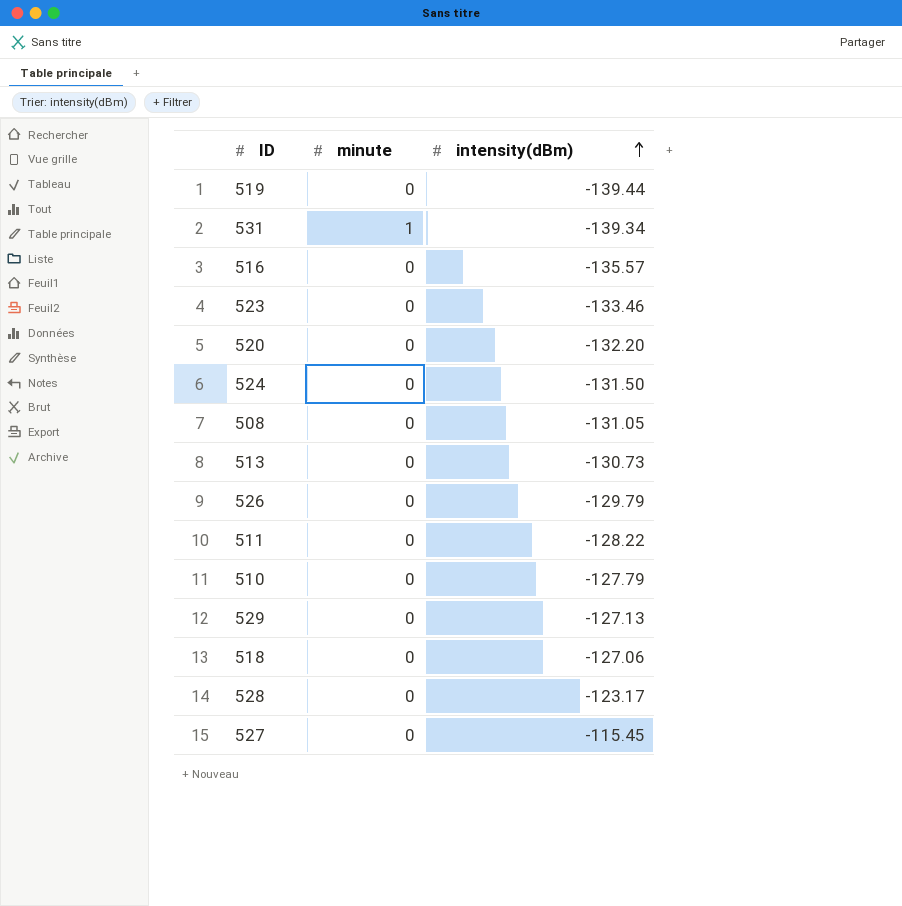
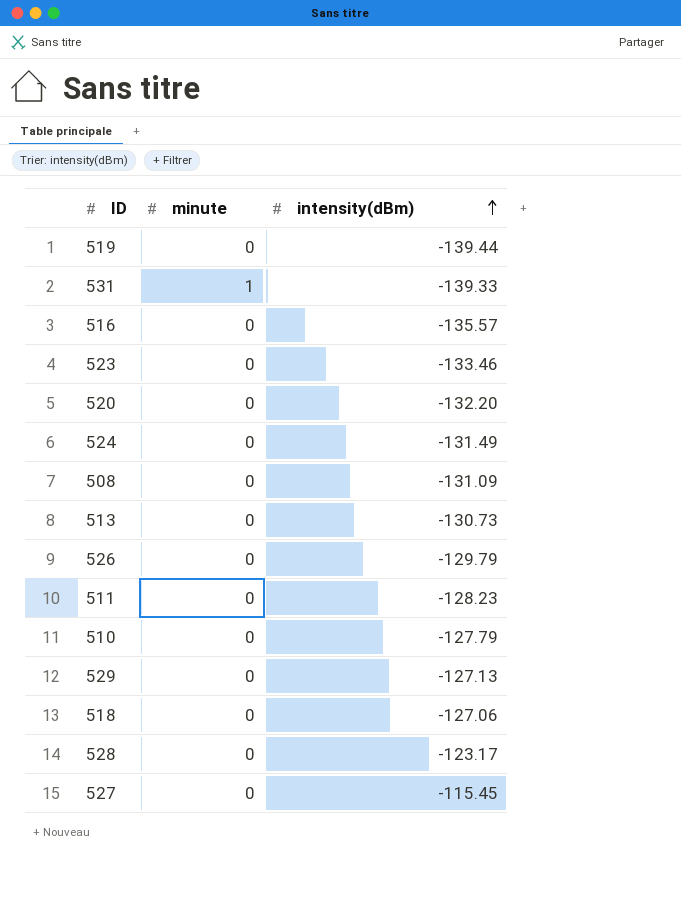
531 | intensity(dBm): -139.34 -> -139.33
524 | intensity(dBm): -131.50 -> -131.49
508 | intensity(dBm): -131.05 -> -131.09
511 | intensity(dBm): -128.22 -> -128.23

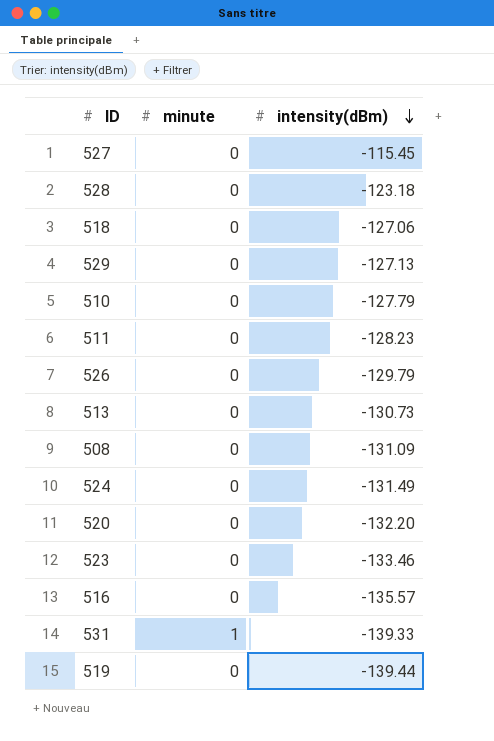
row order: intensity(dBm) ascending -> intensity(dBm) descending
528 | intensity(dBm): -123.17 -> -123.18

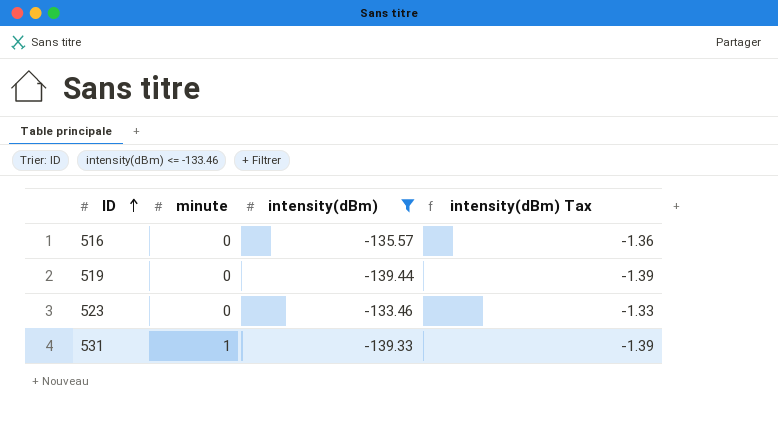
filter: none -> intensity(dBm) <= -133.46
row order: intensity(dBm) descending -> ID ascending
column intensity(dBm) Tax | formula: none -> [intensity(dBm)] * 0.01

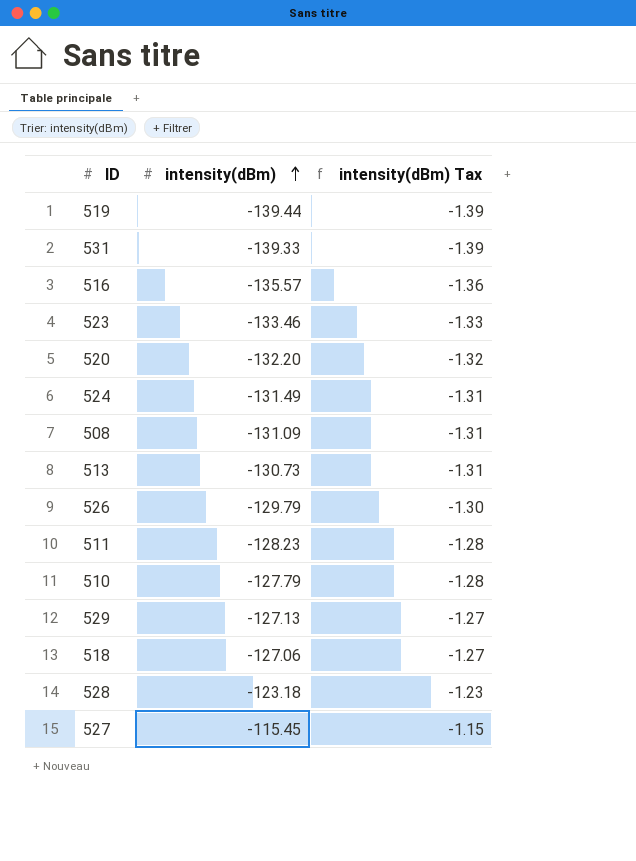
filter: intensity(dBm) <= -133.46 -> none
row order: ID ascending -> intensity(dBm) ascending
column minute | position: 2 -> none

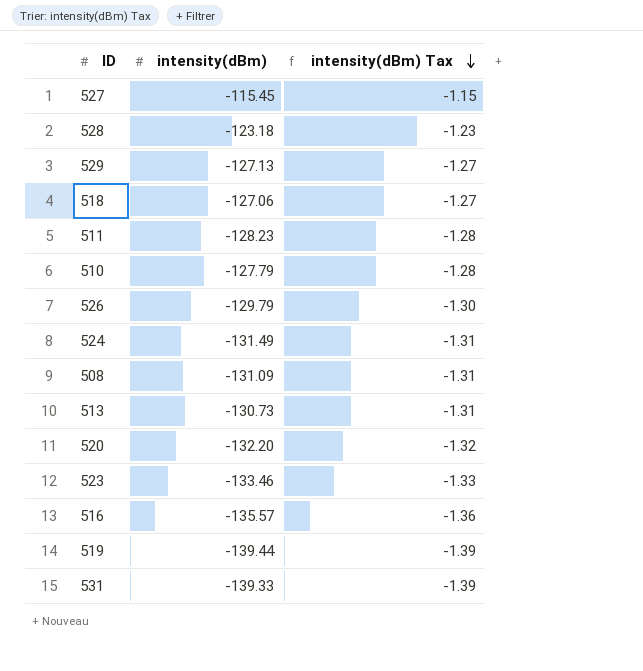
row order: intensity(dBm) ascending -> intensity(dBm) Tax descending

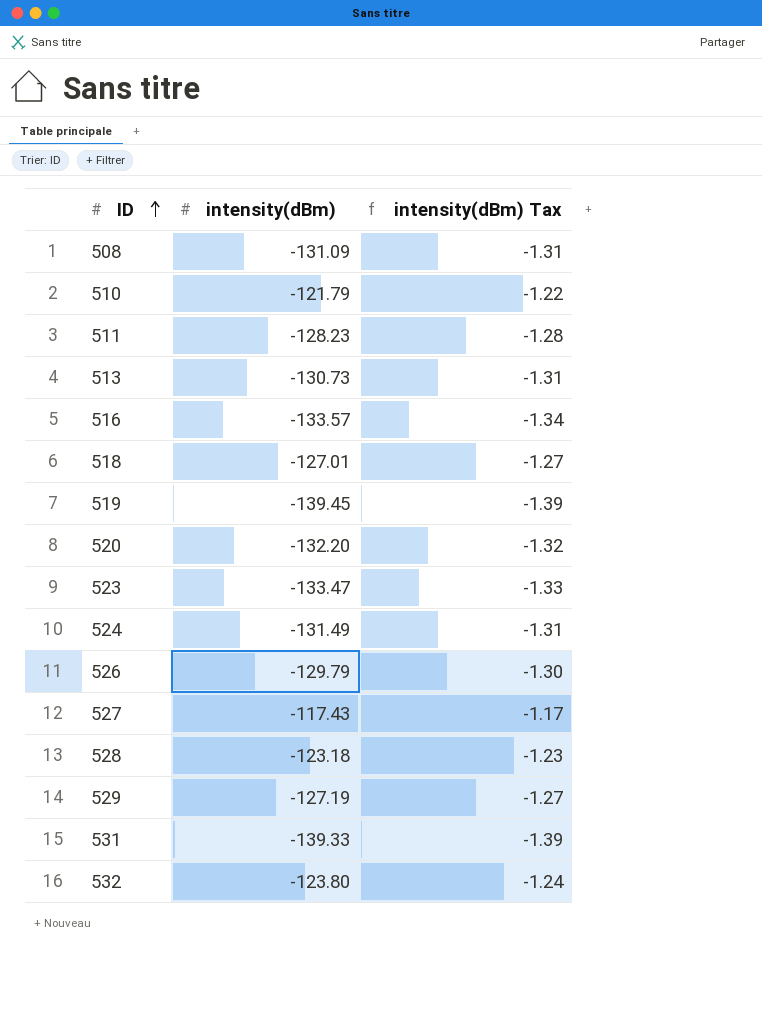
row order: intensity(dBm) Tax descending -> ID ascending
510 | intensity(dBm): -127.79 -> -121.79
510 | intensity(dBm) Tax: -1.28 -> -1.22
516 | intensity(dBm): -135.57 -> -133.57
516 | intensity(dBm) Tax: -1.36 -> -1.34
518 | intensity(dBm): -127.06 -> -127.01
519 | intensity(dBm): -139.44 -> -139.45
523 | intensity(dBm): -133.46 -> -133.47
527 | intensity(dBm): -115.45 -> -117.43
527 | intensity(dBm) Tax: -1.15 -> -1.17
529 | intensity(dBm): -127.13 -> -127.19
row 532: none -> -123.80 | -1.24

